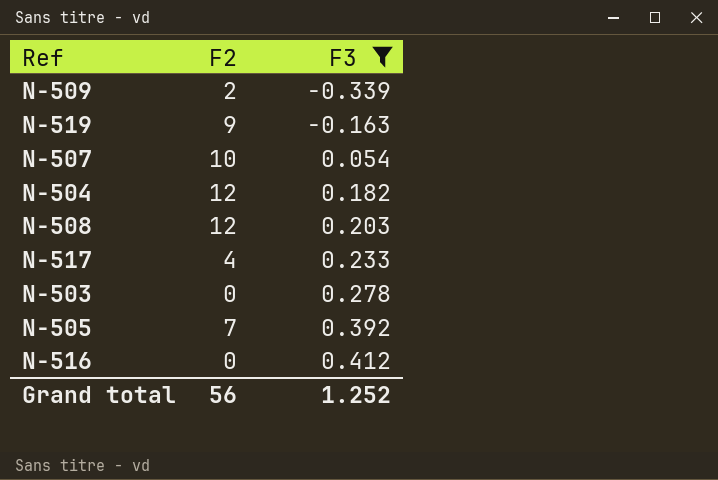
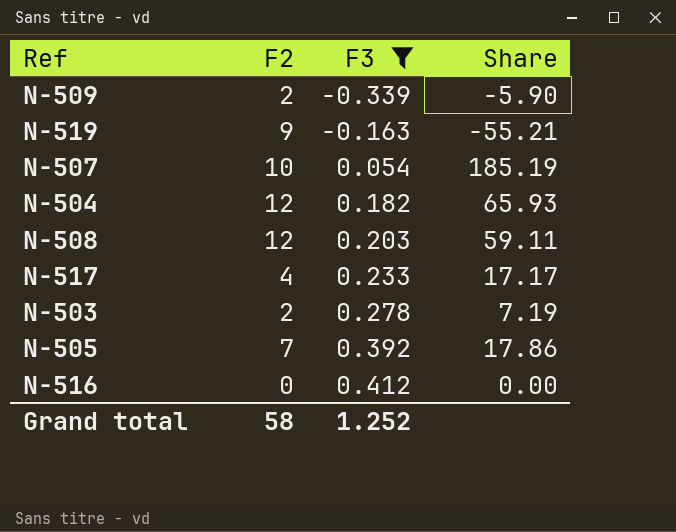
column Share | formula: none -> [F2] / [F3]
N-503 | F2: 0 -> 2
Grand total | F2: 56 -> 58

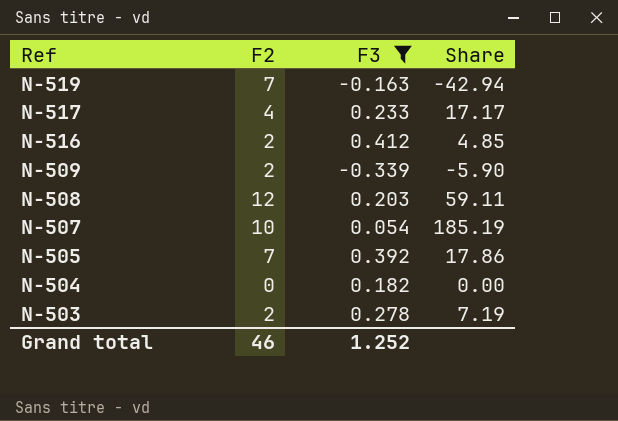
row order: F3 ascending -> Ref descending
N-519 | F2: 9 -> 7
N-519 | Share: -55.21 -> -42.94
N-516 | F2: 0 -> 2
N-516 | Share: 0.00 -> 4.85
N-504 | F2: 12 -> 0
N-504 | Share: 65.93 -> 0.00
Grand total | F2: 58 -> 46

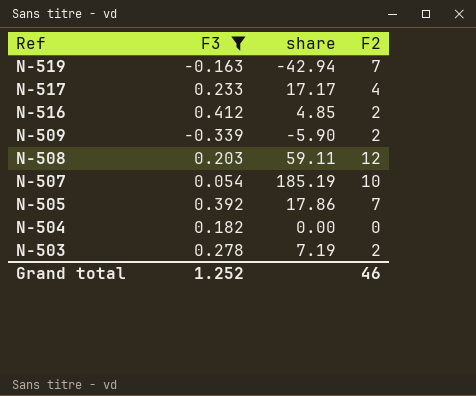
column name: Share -> share
column F2 | position: 2 -> 4

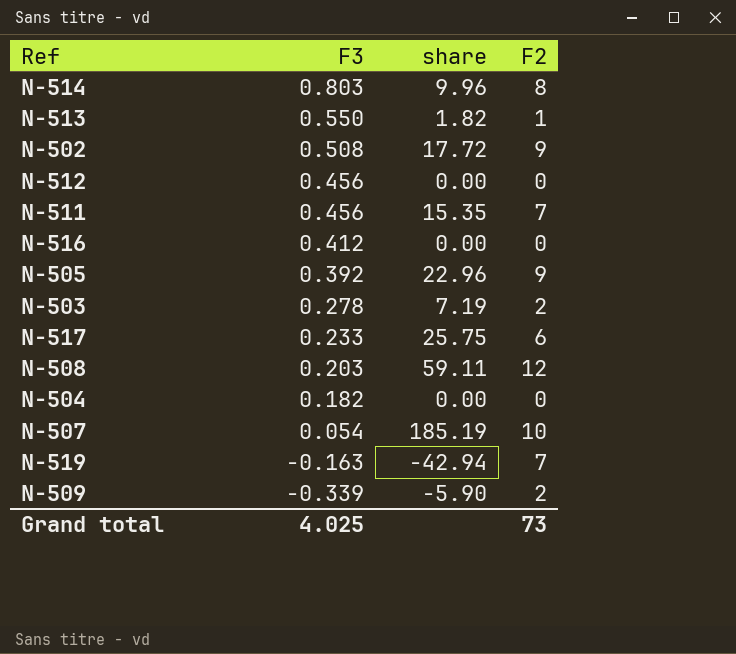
filter: F3 <= 0.412 -> none
row order: Ref descending -> F3 descending
N-516 | share: 4.85 -> 0.00
N-516 | F2: 2 -> 0
N-505 | share: 17.86 -> 22.96
N-505 | F2: 7 -> 9
N-517 | share: 17.17 -> 25.75
N-517 | F2: 4 -> 6
Grand total | F3: 1.252 -> 4.025
Grand total | F2: 46 -> 73

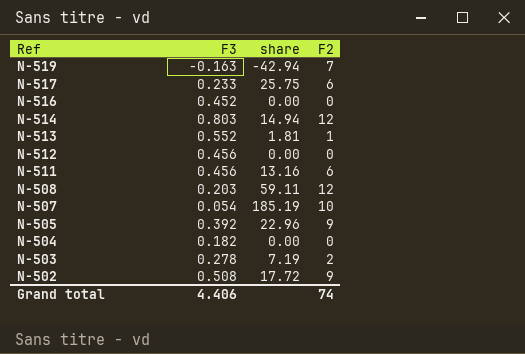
row order: F3 descending -> Ref descending
row N-509: -0.339 | -5.90 | 2 -> none
N-516 | F3: 0.412 -> 0.452
N-514 | share: 9.96 -> 14.94
N-514 | F2: 8 -> 12
N-513 | F3: 0.550 -> 0.552
N-513 | share: 1.82 -> 1.81
N-511 | share: 15.35 -> 13.16
N-511 | F2: 7 -> 6
Grand total | F3: 4.025 -> 4.406
Grand total | F2: 73 -> 74

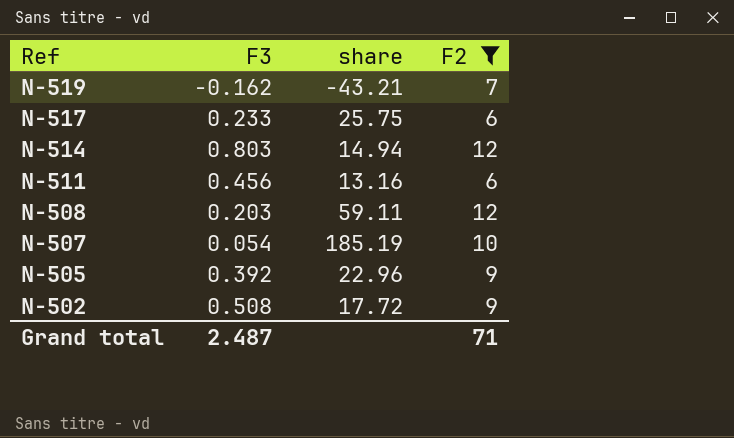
filter: none -> F2 >= 6
N-519 | F3: -0.163 -> -0.162
N-519 | share: -42.94 -> -43.21
Grand total | F3: 4.406 -> 2.487
Grand total | F2: 74 -> 71

